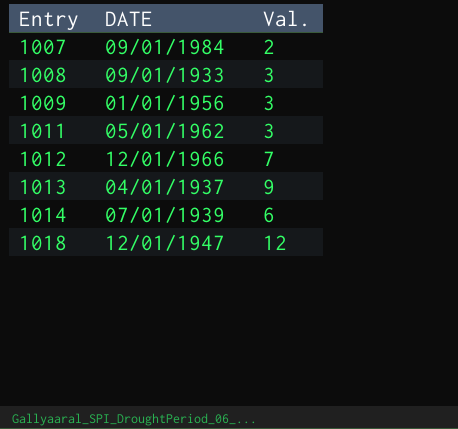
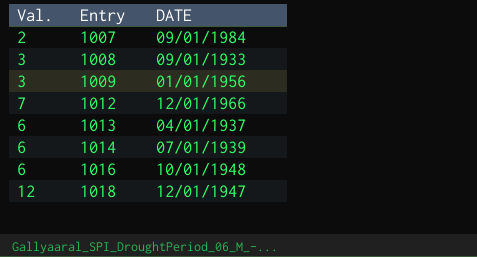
column Val. | position: 3 -> 1
row 1011: 05/01/1962 | 3 -> none
1013 | Val.: 9 -> 6
row 1016: none -> 6 | 10/01/1948

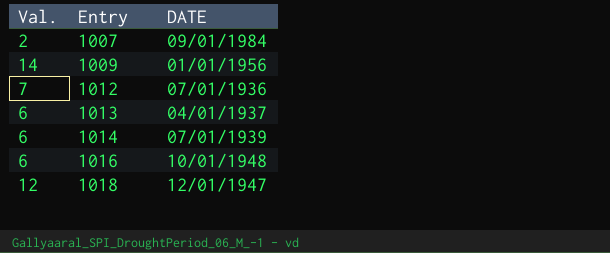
row 1008: 3 | 09/01/1933 -> none
1009 | Val.: 3 -> 14
1012 | DATE: 12/01/1966 -> 07/01/1936

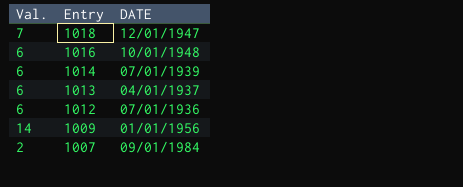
row order: Entry ascending -> Entry descending
1018 | Val.: 12 -> 7
1012 | Val.: 7 -> 6

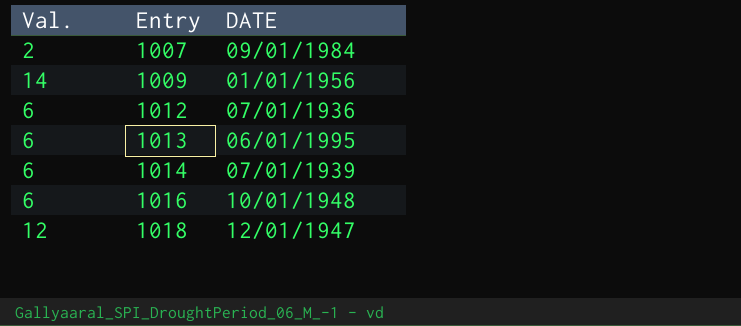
row order: Entry descending -> Entry ascending
1013 | DATE: 04/01/1937 -> 06/01/1995
1018 | Val.: 7 -> 12

